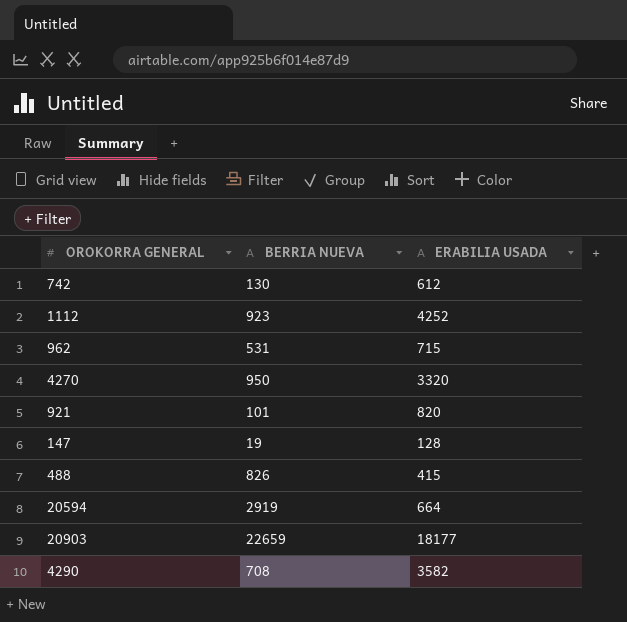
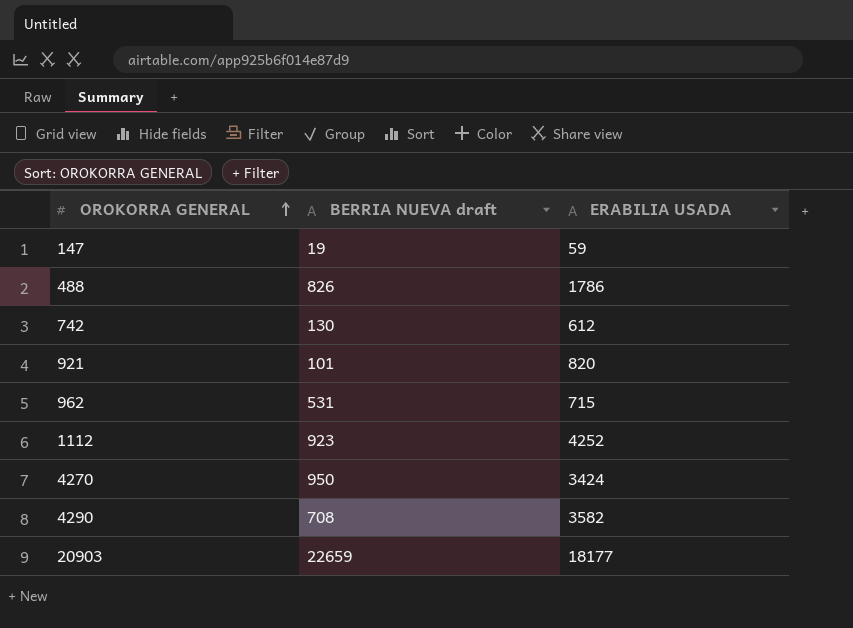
row order: none -> OROKORRA GENERAL ascending
column name: BERRIA NUEVA -> BERRIA NUEVA draft
row 20594: 2919 | 664 -> none
147 | ERABILIA USADA: 128 -> 59
488 | ERABILIA USADA: 415 -> 1786
4270 | ERABILIA USADA: 3320 -> 3424

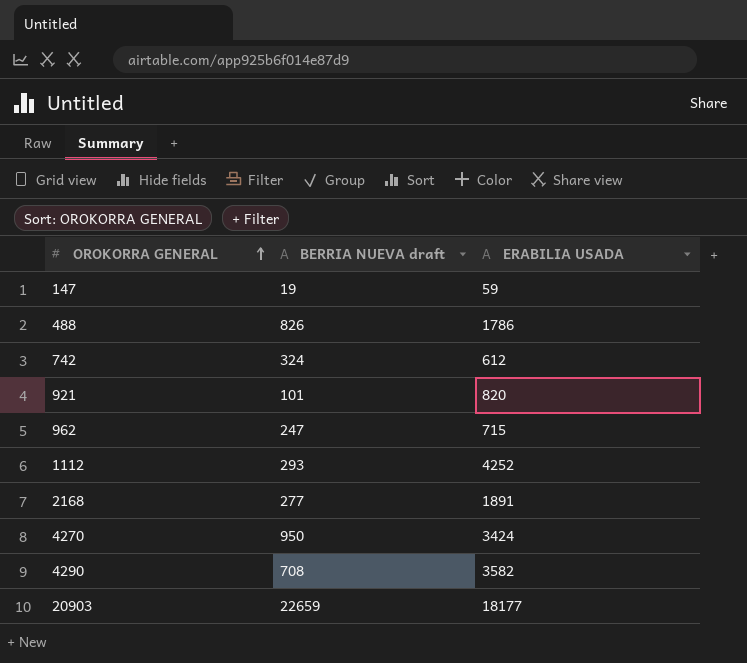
742 | BERRIA NUEVA draft: 130 -> 324
962 | BERRIA NUEVA draft: 531 -> 247
1112 | BERRIA NUEVA draft: 923 -> 293
row 2168: none -> 277 | 1891

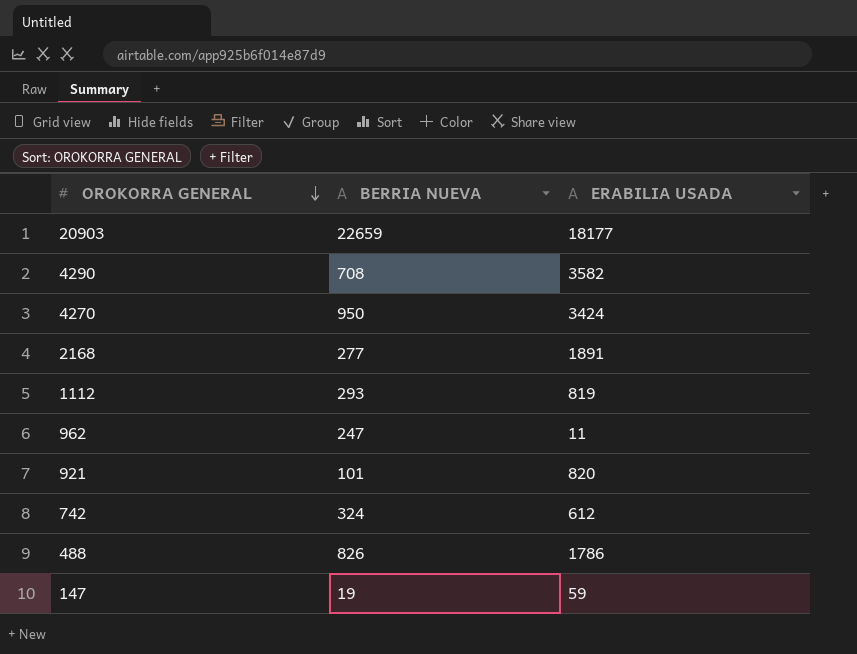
row order: OROKORRA GENERAL ascending -> OROKORRA GENERAL descending
column name: BERRIA NUEVA draft -> BERRIA NUEVA
1112 | ERABILIA USADA: 4252 -> 819
962 | ERABILIA USADA: 715 -> 11

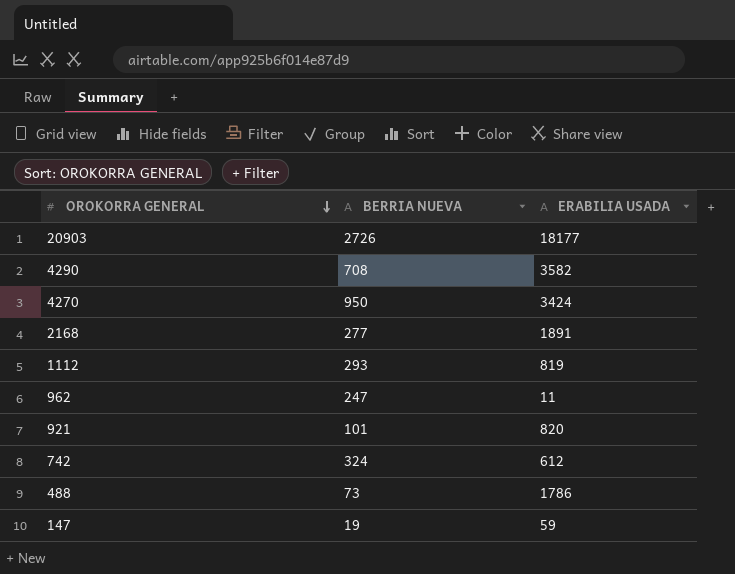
20903 | BERRIA NUEVA: 22659 -> 2726
488 | BERRIA NUEVA: 826 -> 73

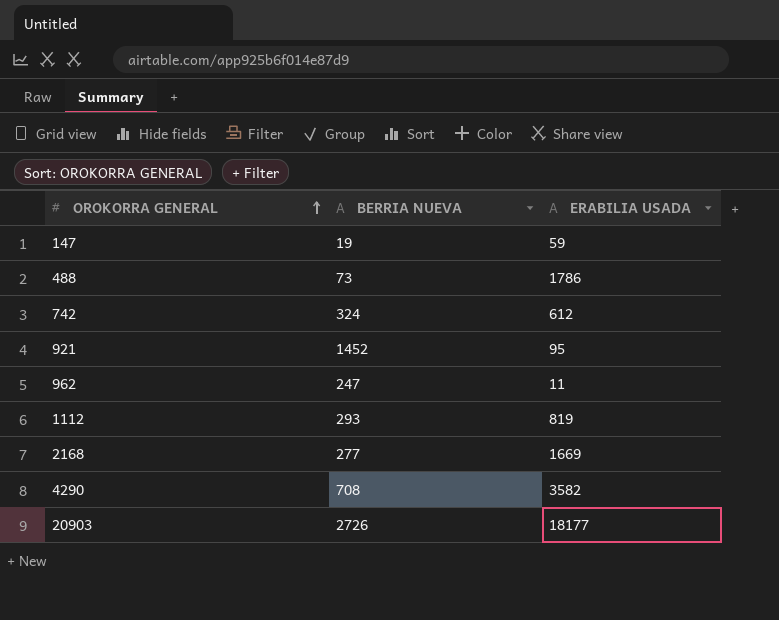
row order: OROKORRA GENERAL descending -> OROKORRA GENERAL ascending
row 4270: 950 | 3424 -> none
921 | BERRIA NUEVA: 101 -> 1452
921 | ERABILIA USADA: 820 -> 95
2168 | ERABILIA USADA: 1891 -> 1669

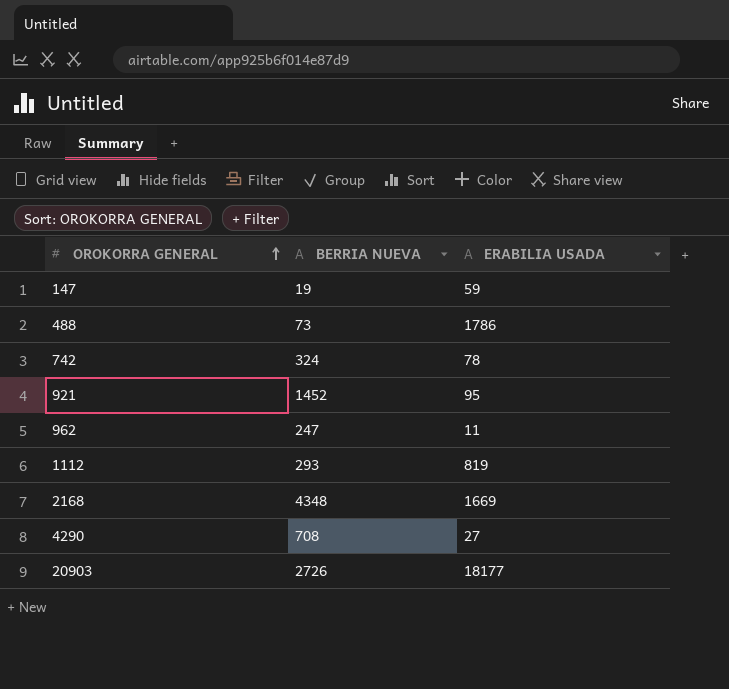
742 | ERABILIA USADA: 612 -> 78
2168 | BERRIA NUEVA: 277 -> 4348
4290 | ERABILIA USADA: 3582 -> 27

